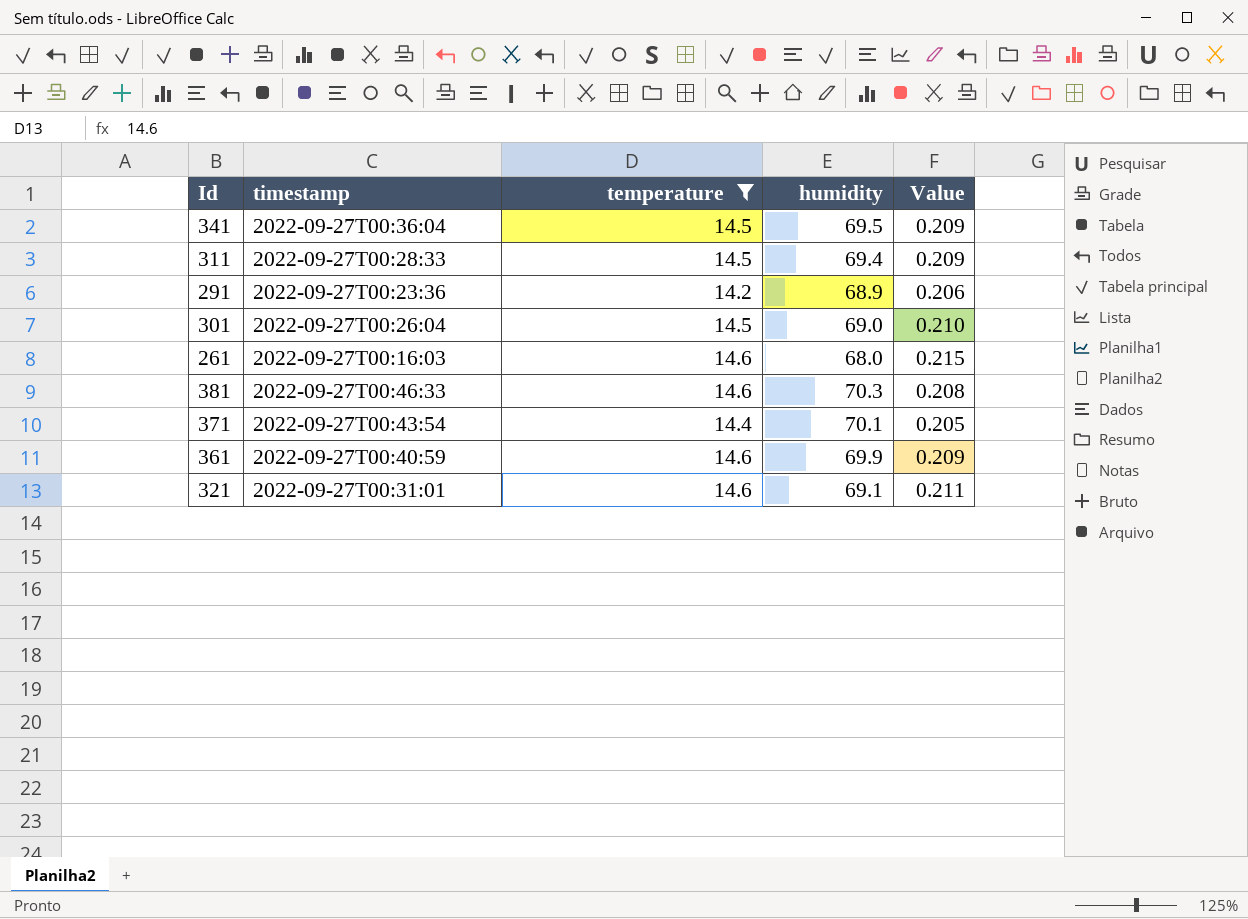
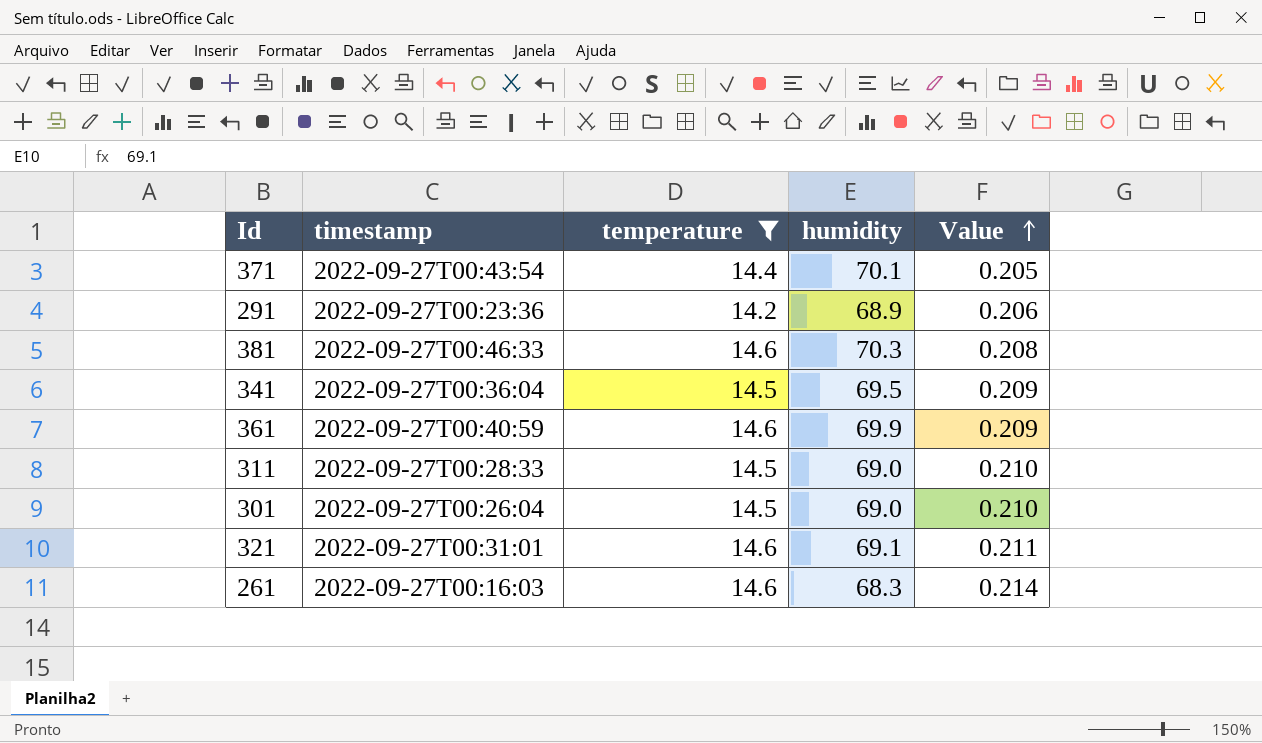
row order: none -> Value ascending
311 | humidity: 69.4 -> 69.0
311 | Value: 0.209 -> 0.210
261 | humidity: 68.0 -> 68.3
261 | Value: 0.215 -> 0.214

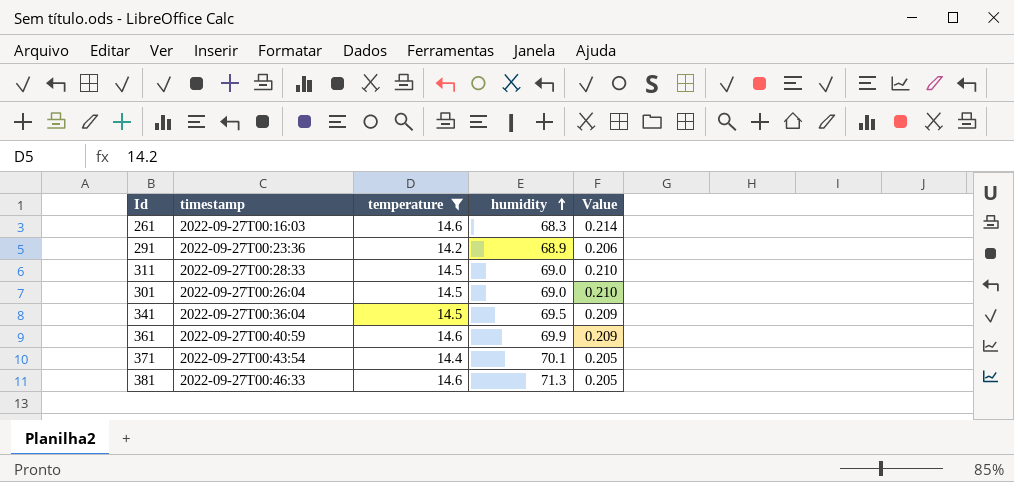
row order: Value ascending -> humidity ascending
row 321: 2022-09-27T00:31:01 | 14.6 | 69.1 | 0.211 -> none
381 | humidity: 70.3 -> 71.3
381 | Value: 0.208 -> 0.205

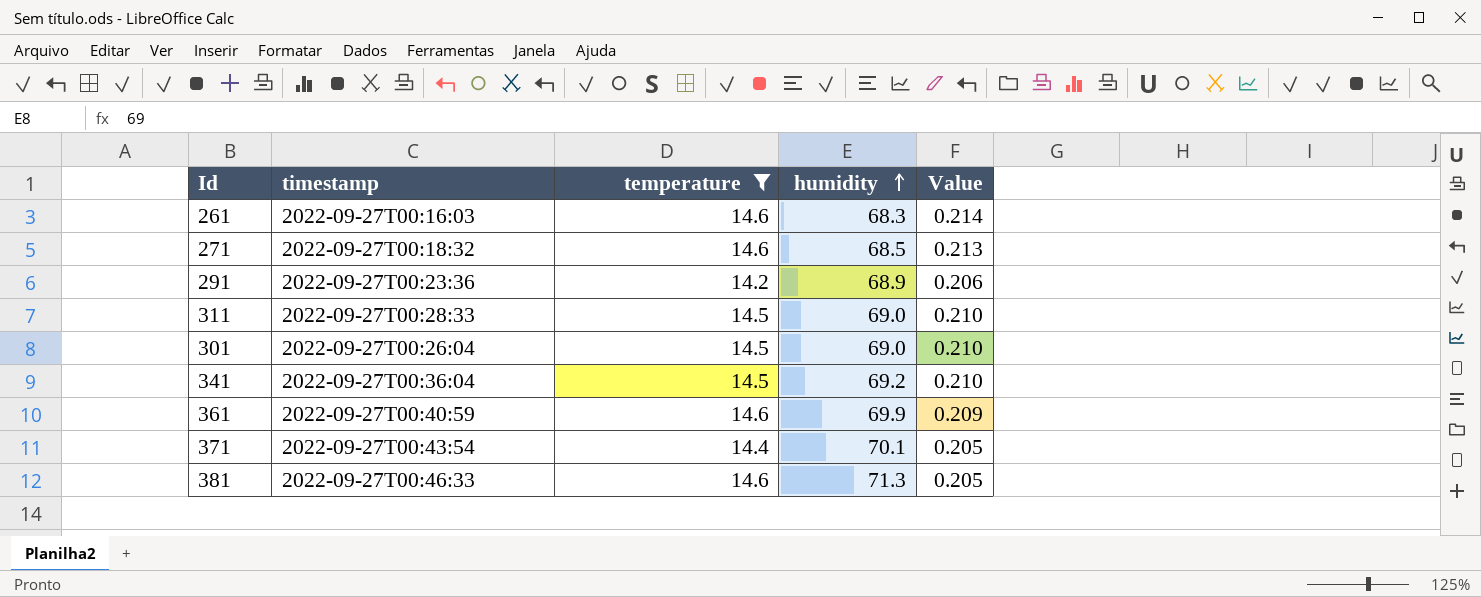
row 271: none -> 2022-09-27T00:18:32 | 14.6 | 68.5 | 0.213
341 | humidity: 69.5 -> 69.2
341 | Value: 0.209 -> 0.210

